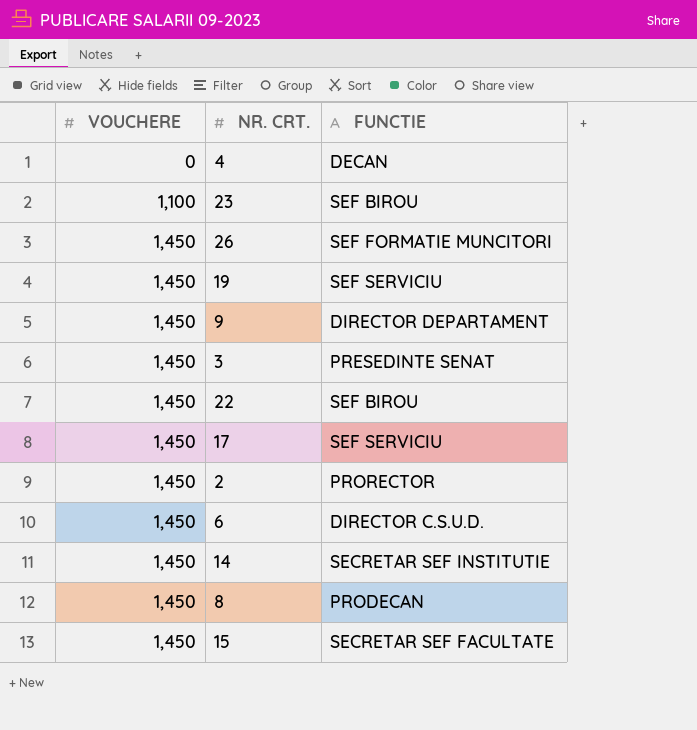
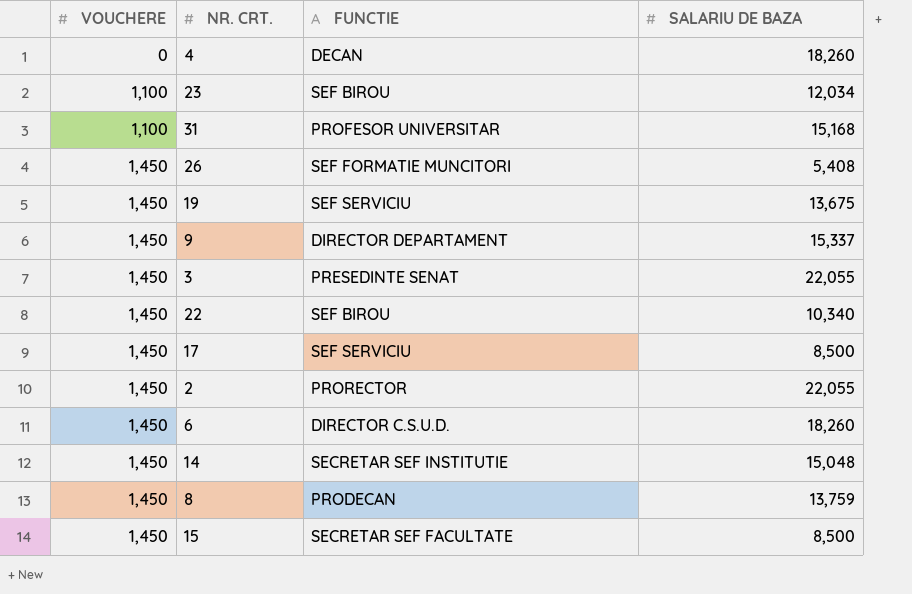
column SALARIU DE BAZA | position: none -> 4
row 31: none -> 1,100 | PROFESOR UNIVERSITAR | 15,168

